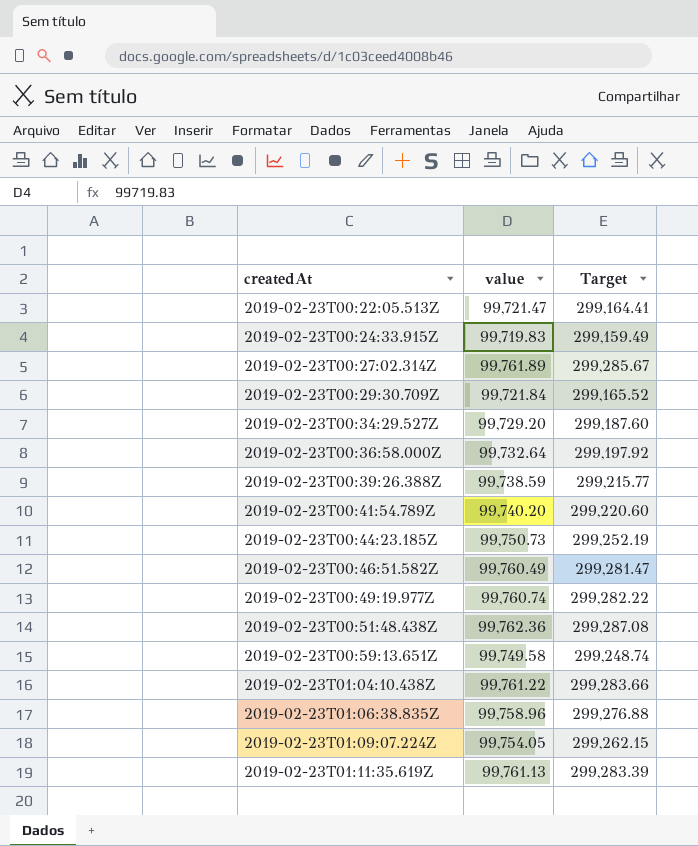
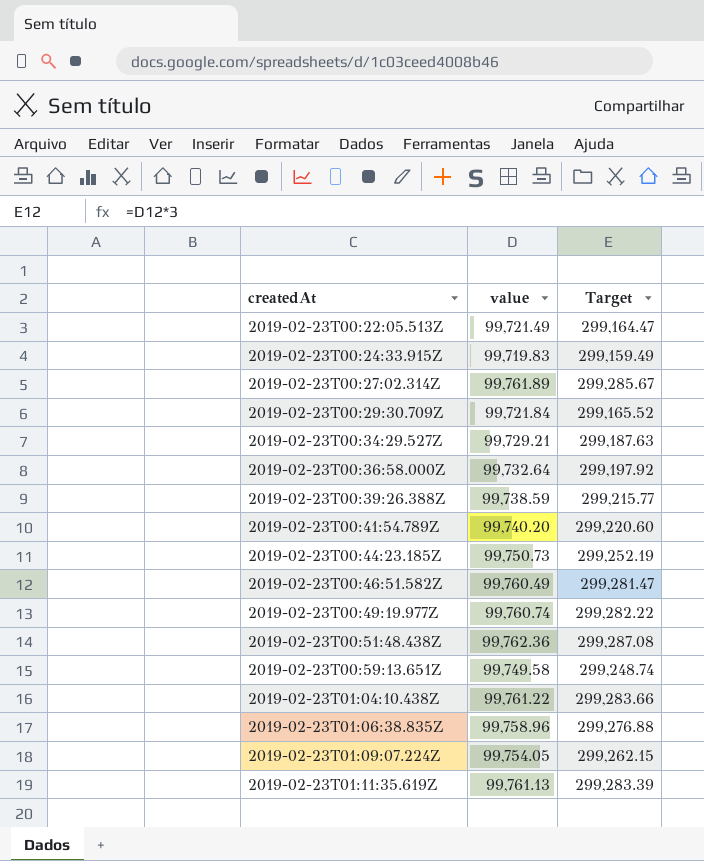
2019-02-23T00:22:05.513Z | value: 99,721.47 -> 99,721.49
2019-02-23T00:22:05.513Z | Target: 299,164.41 -> 299,164.47
2019-02-23T00:34:29.527Z | value: 99,729.20 -> 99,729.21
2019-02-23T00:34:29.527Z | Target: 299,187.60 -> 299,187.63

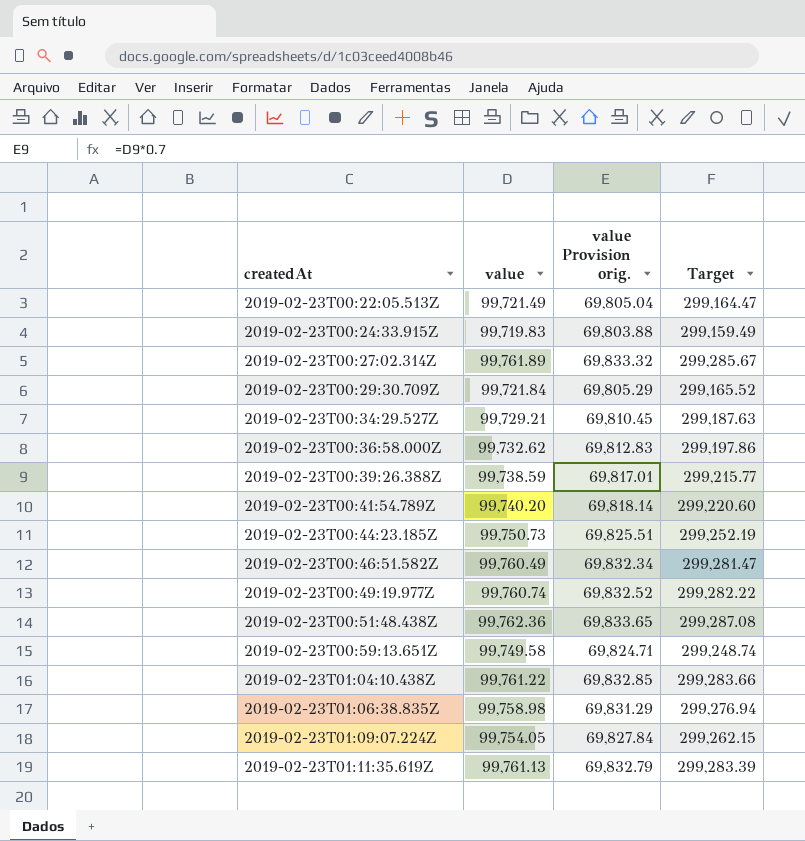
column value Provision orig. | formula: none -> [value] * 0.7
2019-02-23T00:36:58.000Z | value: 99,732.64 -> 99,732.62
2019-02-23T00:36:58.000Z | Target: 299,197.92 -> 299,197.86
2019-02-23T01:06:38.835Z | value: 99,758.96 -> 99,758.98
2019-02-23T01:06:38.835Z | Target: 299,276.88 -> 299,276.94

